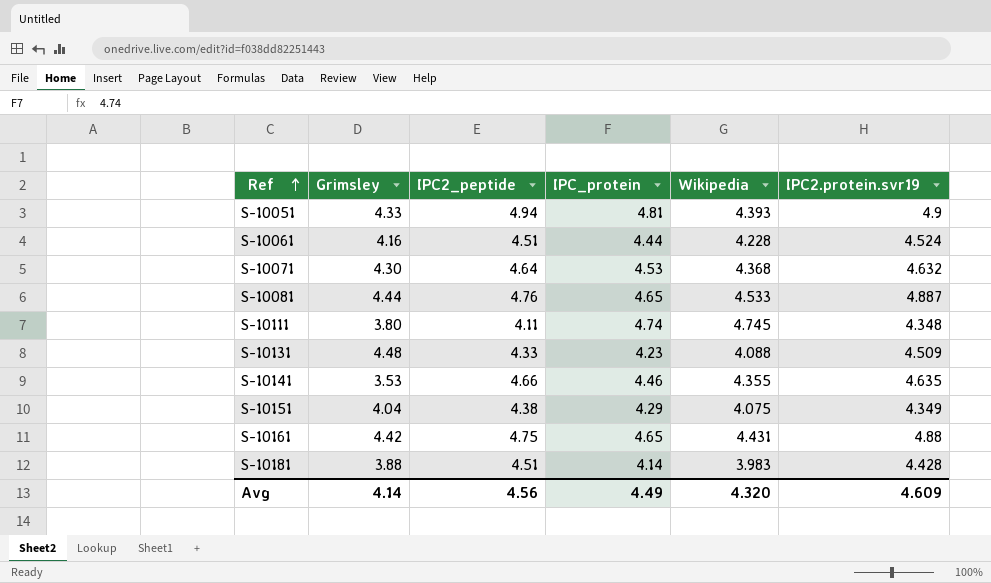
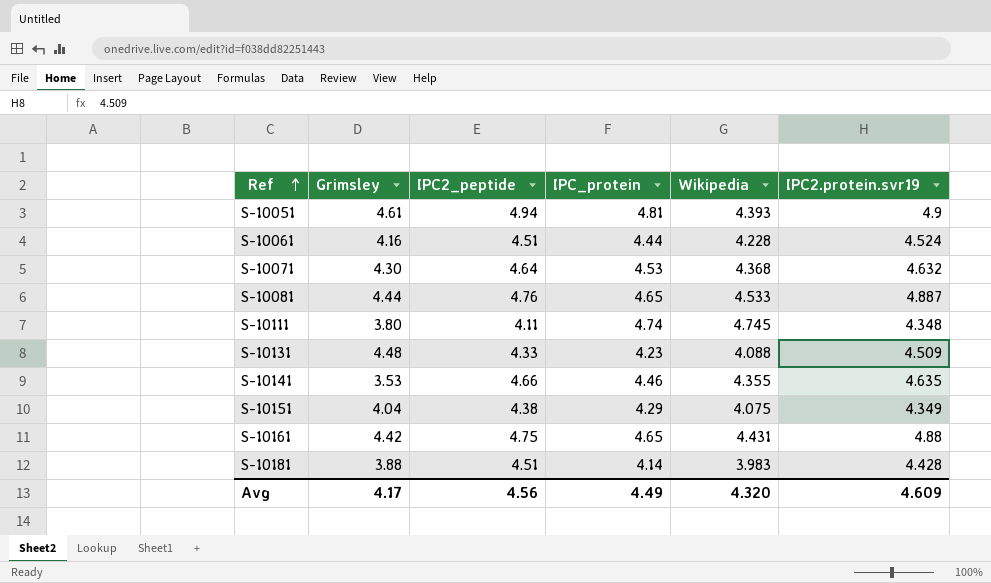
S-10051 | Grimsley: 4.33 -> 4.61
Avg | Grimsley: 4.14 -> 4.17

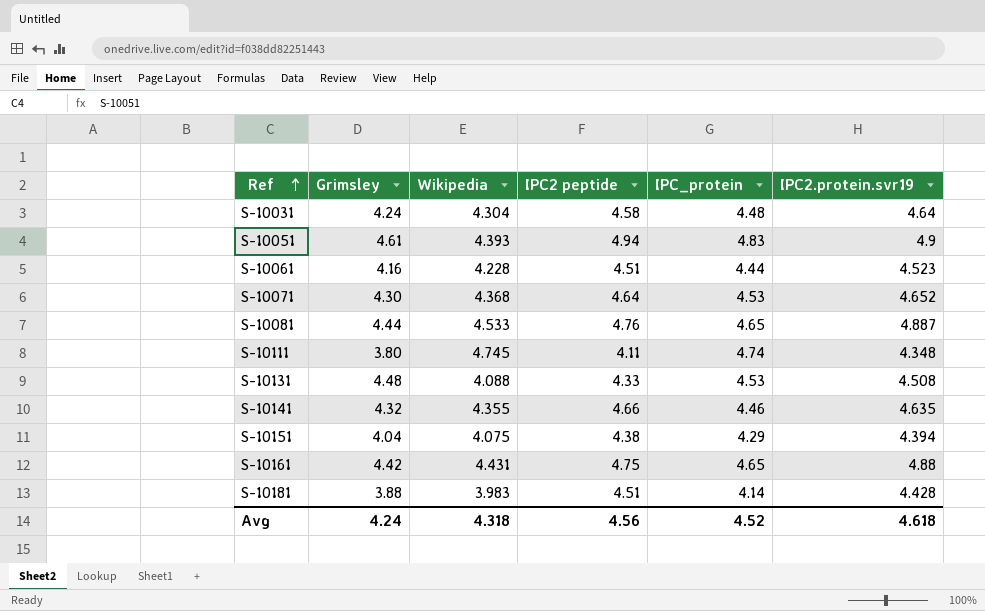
column Wikipedia | position: 5 -> 3
column name: IPC2_peptide -> IPC2 peptide
row S-10031: none -> 4.24 | 4.304 | 4.58 | 4.48 | 4.64
S-10051 | IPC_protein: 4.81 -> 4.83
S-10061 | IPC2.protein.svr19: 4.524 -> 4.523
S-10071 | IPC2.protein.svr19: 4.632 -> 4.652
S-10131 | IPC_protein: 4.23 -> 4.53
S-10131 | IPC2.protein.svr19: 4.509 -> 4.508
S-10141 | Grimsley: 3.53 -> 4.32
S-10151 | IPC2.protein.svr19: 4.349 -> 4.394
Avg | Grimsley: 4.17 -> 4.24
Avg | Wikipedia: 4.320 -> 4.318
Avg | IPC_protein: 4.49 -> 4.52
Avg | IPC2.protein.svr19: 4.609 -> 4.618

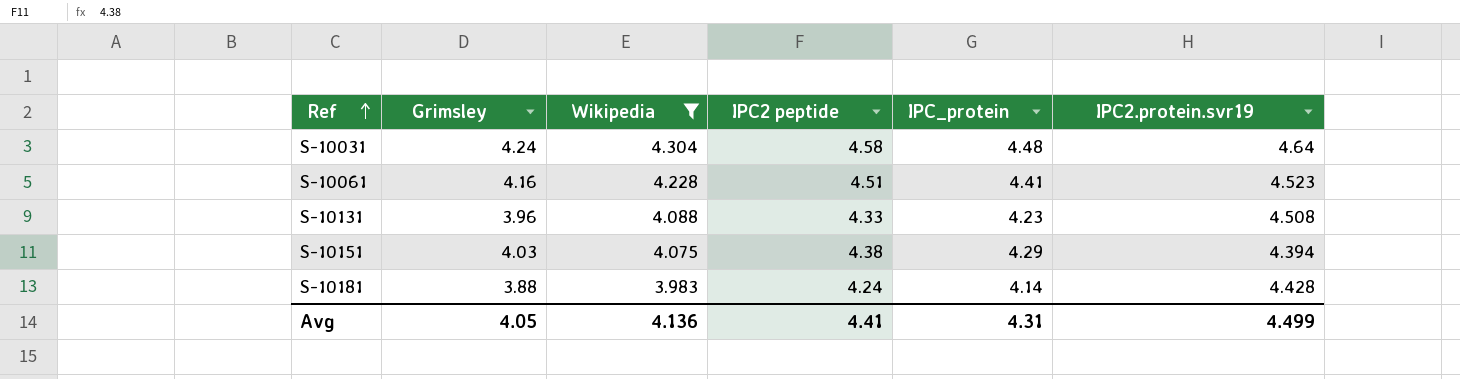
filter: none -> Wikipedia <= 4.304
S-10061 | IPC_protein: 4.44 -> 4.41
S-10131 | Grimsley: 4.48 -> 3.96
S-10131 | IPC_protein: 4.53 -> 4.23
S-10151 | Grimsley: 4.04 -> 4.03
S-10181 | IPC2 peptide: 4.51 -> 4.24
Avg | Grimsley: 4.24 -> 4.05
Avg | Wikipedia: 4.318 -> 4.136
Avg | IPC2 peptide: 4.56 -> 4.41
Avg | IPC_protein: 4.52 -> 4.31
Avg | IPC2.protein.svr19: 4.618 -> 4.499

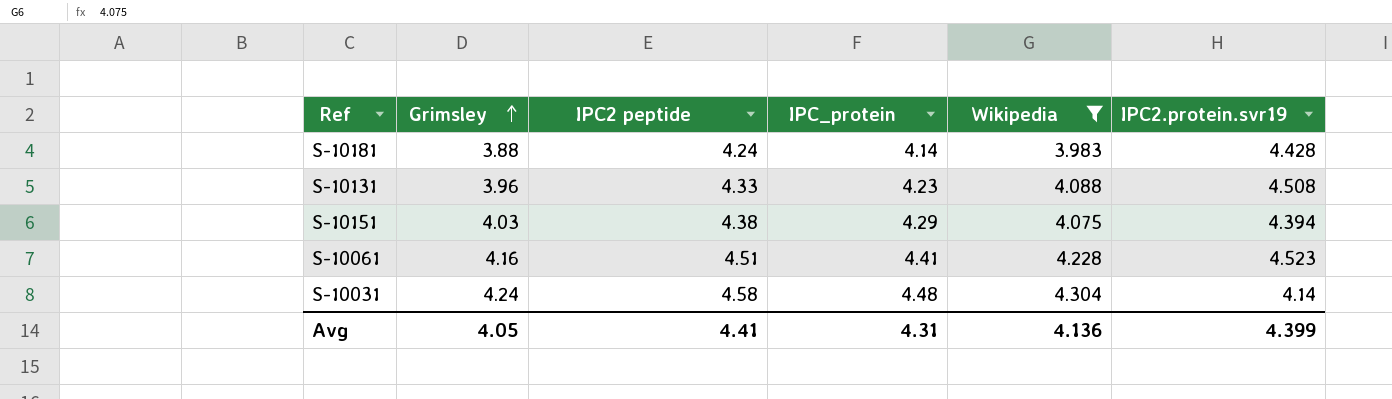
row order: Ref ascending -> Grimsley ascending
column Wikipedia | position: 3 -> 5
S-10031 | IPC2.protein.svr19: 4.64 -> 4.14
Avg | IPC2.protein.svr19: 4.499 -> 4.399

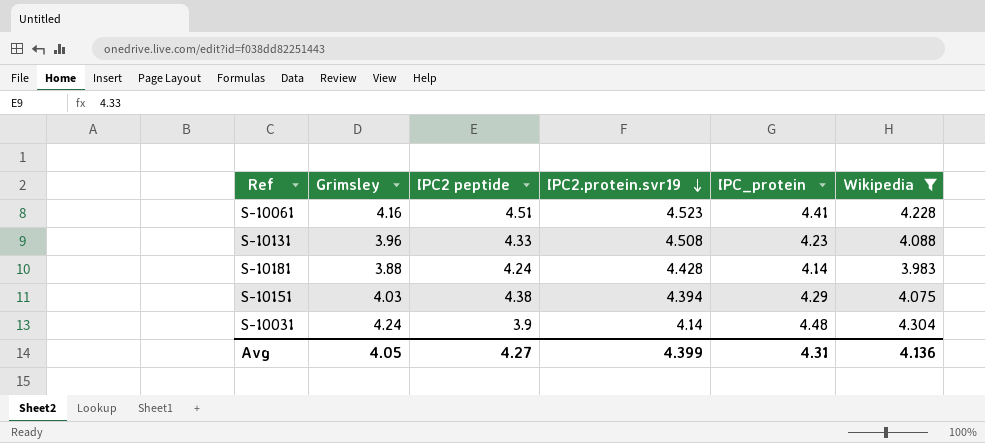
row order: Grimsley ascending -> IPC2.protein.svr19 descending
column IPC2.protein.svr19 | position: 6 -> 4
S-10031 | IPC2 peptide: 4.58 -> 3.9
Avg | IPC2 peptide: 4.41 -> 4.27

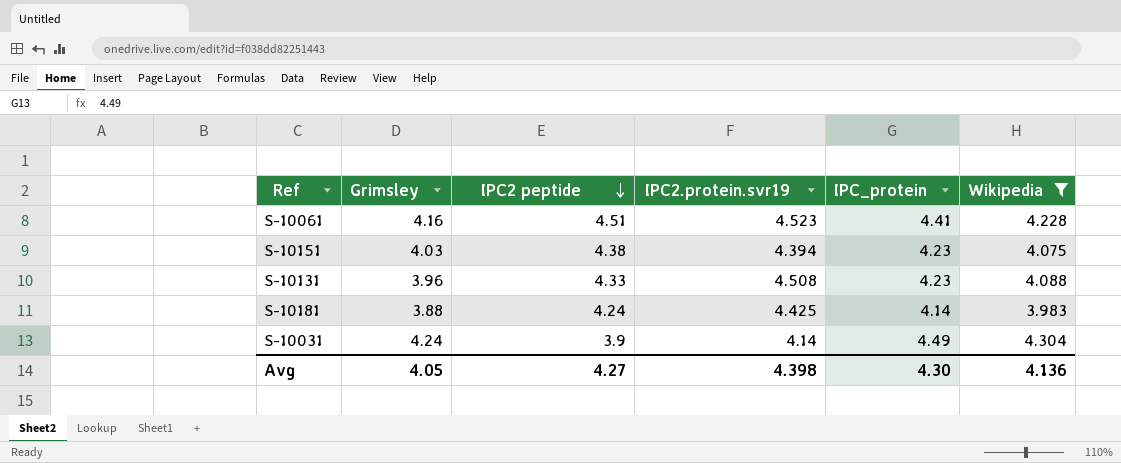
row order: IPC2.protein.svr19 descending -> IPC2 peptide descending
S-10151 | IPC_protein: 4.29 -> 4.23
S-10181 | IPC2.protein.svr19: 4.428 -> 4.425
S-10031 | IPC_protein: 4.48 -> 4.49
Avg | IPC2.protein.svr19: 4.399 -> 4.398
Avg | IPC_protein: 4.31 -> 4.30

